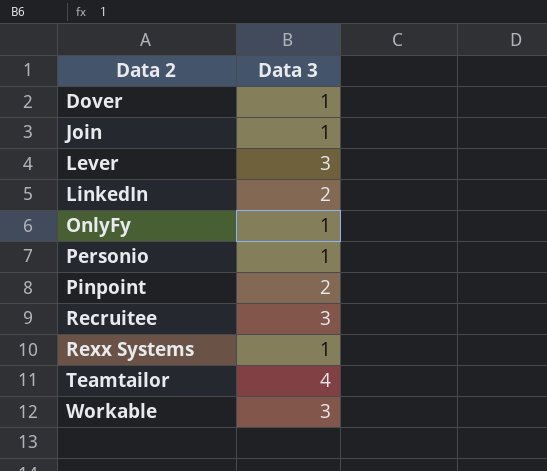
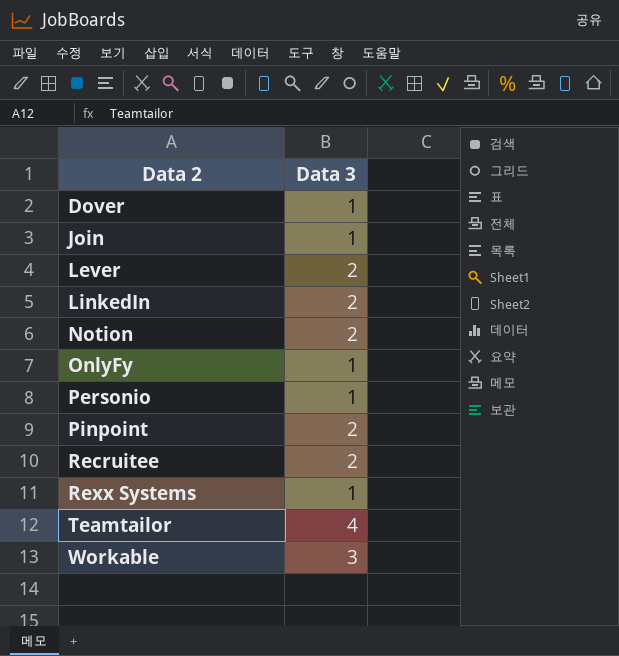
Lever | Data 3: 3 -> 2
row Notion: none -> 2
Recruitee | Data 3: 3 -> 2

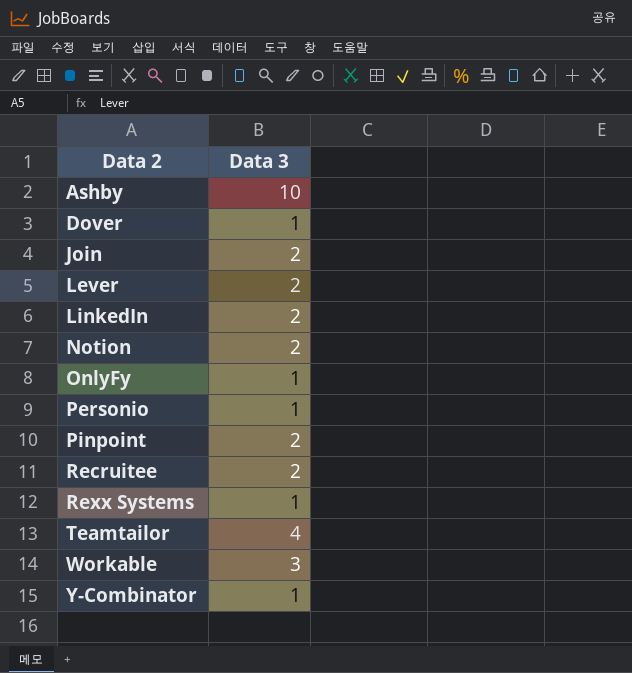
row Ashby: none -> 10
Join | Data 3: 1 -> 2
row Y-Combinator: none -> 1

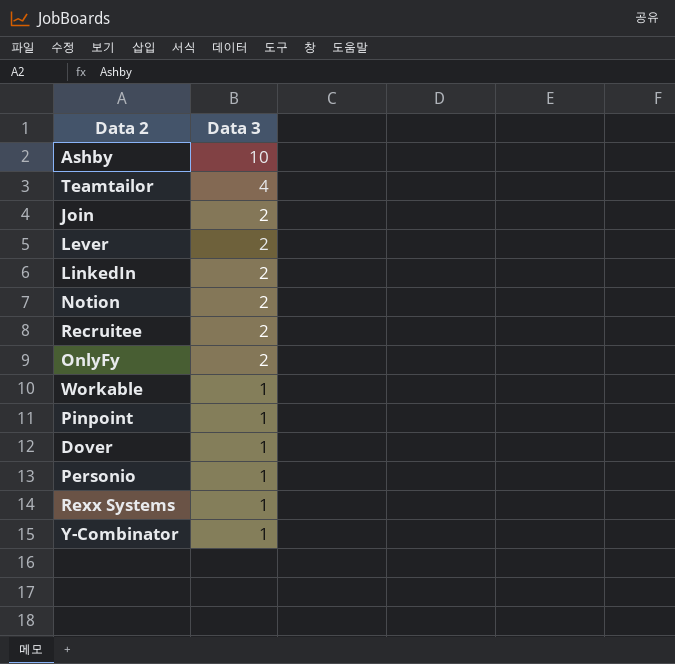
row order: Data 2 ascending -> Data 3 descending
OnlyFy | Data 3: 1 -> 2
Workable | Data 3: 3 -> 1
Pinpoint | Data 3: 2 -> 1

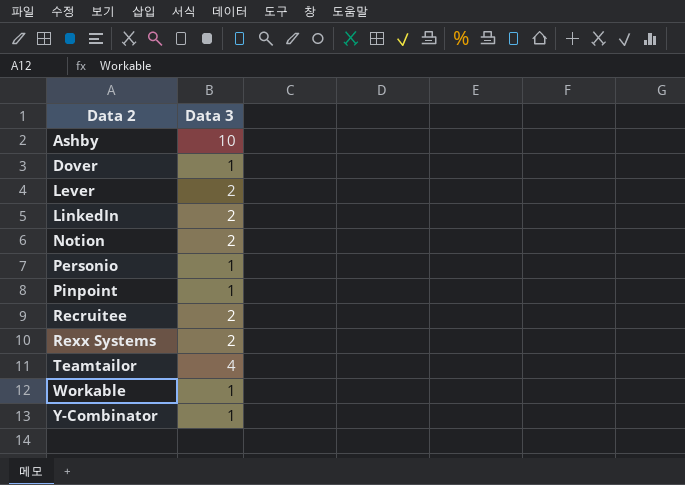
row order: Data 3 descending -> Data 2 ascending
row Join: 2 -> none
row OnlyFy: 2 -> none
Rexx Systems | Data 3: 1 -> 2

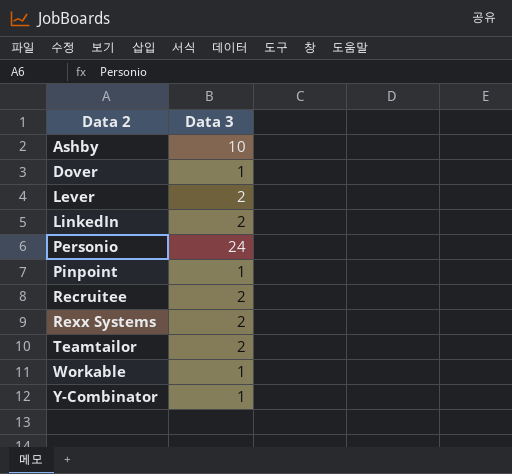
row Notion: 2 -> none
Personio | Data 3: 1 -> 24
Teamtailor | Data 3: 4 -> 2

